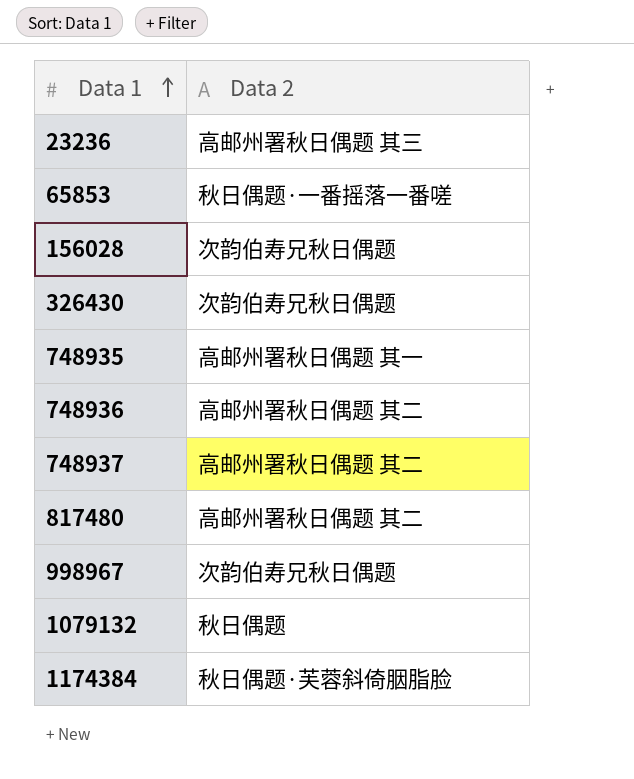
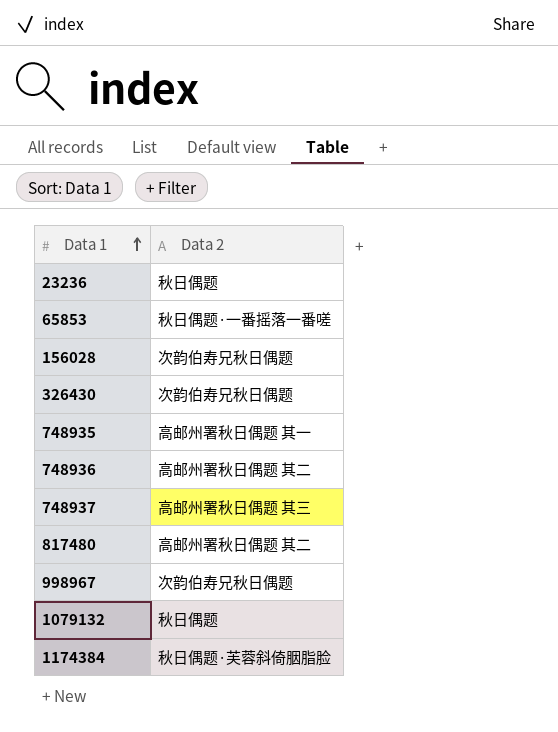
23236 | Data 2: 高邮州署秋日偶题 其三 -> 秋日偶题
748937 | Data 2: 高邮州署秋日偶题 其二 -> 高邮州署秋日偶题 其三

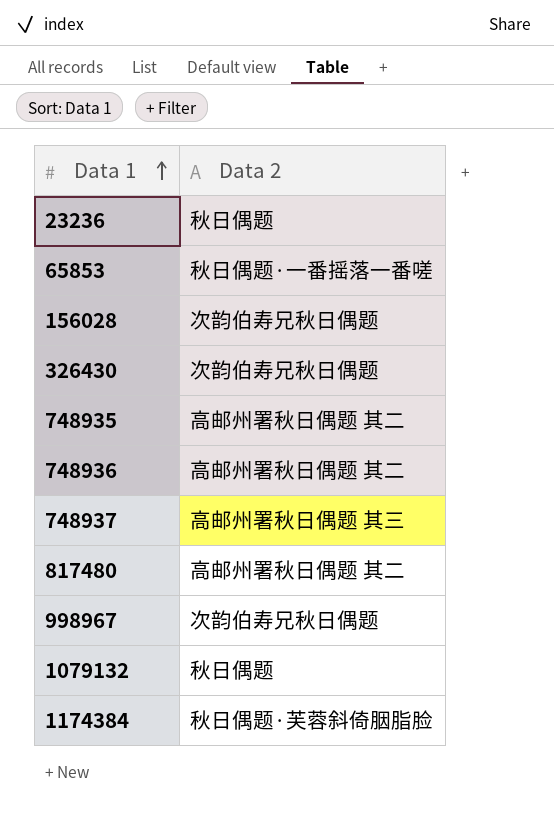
748935 | Data 2: 高邮州署秋日偶题 其一 -> 高邮州署秋日偶题 其二

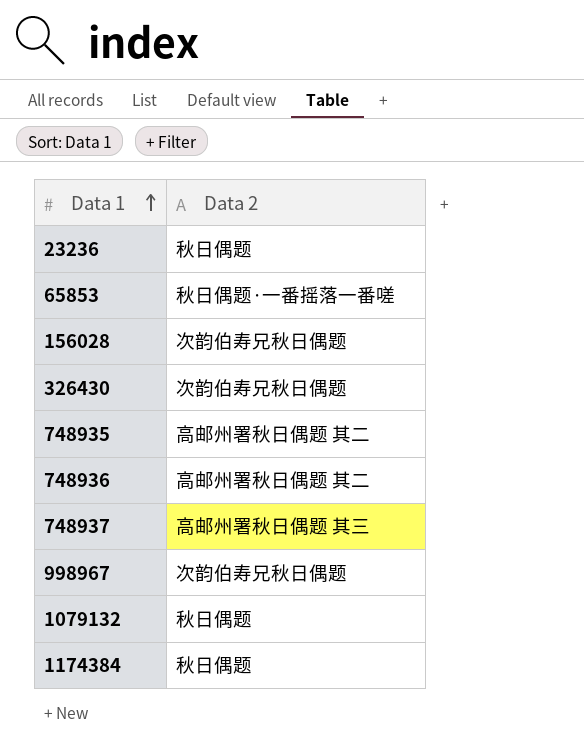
row 817480: 高邮州署秋日偶题 其二 -> none
1174384 | Data 2: 秋日偶题·芙蓉斜倚胭脂脸 -> 秋日偶题

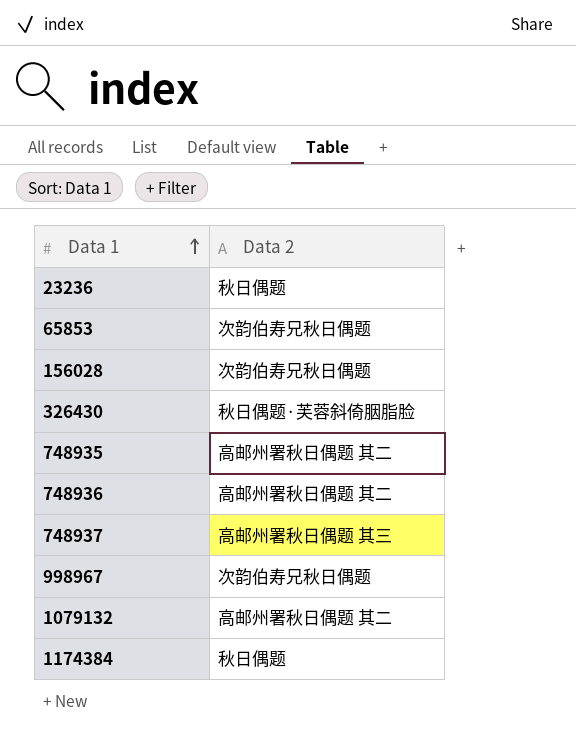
65853 | Data 2: 秋日偶题·一番摇落一番嗟 -> 次韵伯寿兄秋日偶题
326430 | Data 2: 次韵伯寿兄秋日偶题 -> 秋日偶题·芙蓉斜倚胭脂脸
1079132 | Data 2: 秋日偶题 -> 高邮州署秋日偶题 其二

